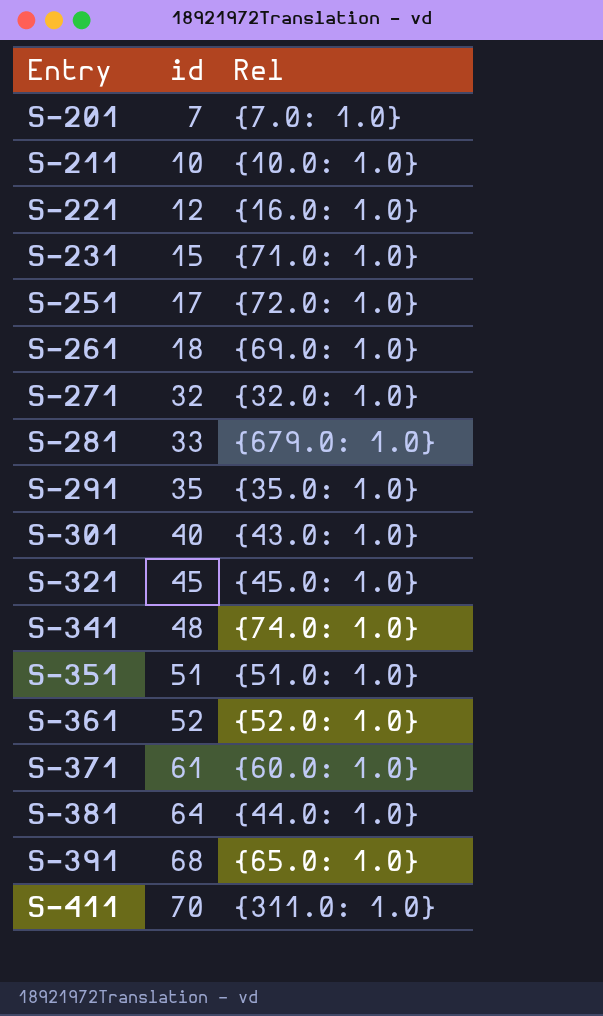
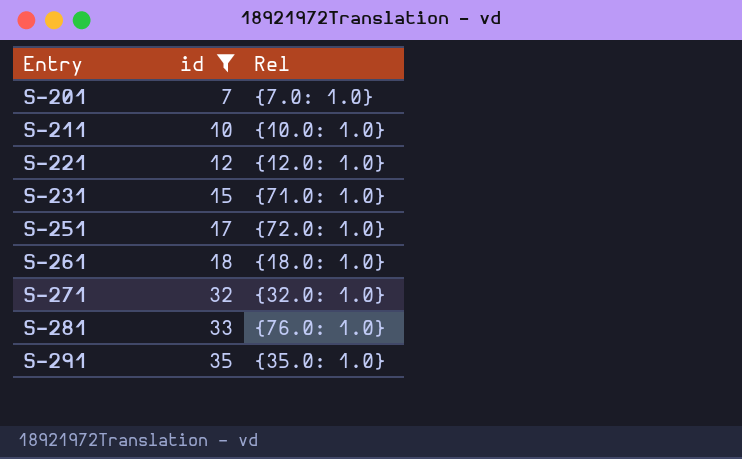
filter: none -> id <= 35
S-221 | Rel: {16.0: 1.0} -> {12.0: 1.0}
S-261 | Rel: {69.0: 1.0} -> {18.0: 1.0}
S-281 | Rel: {679.0: 1.0} -> {76.0: 1.0}

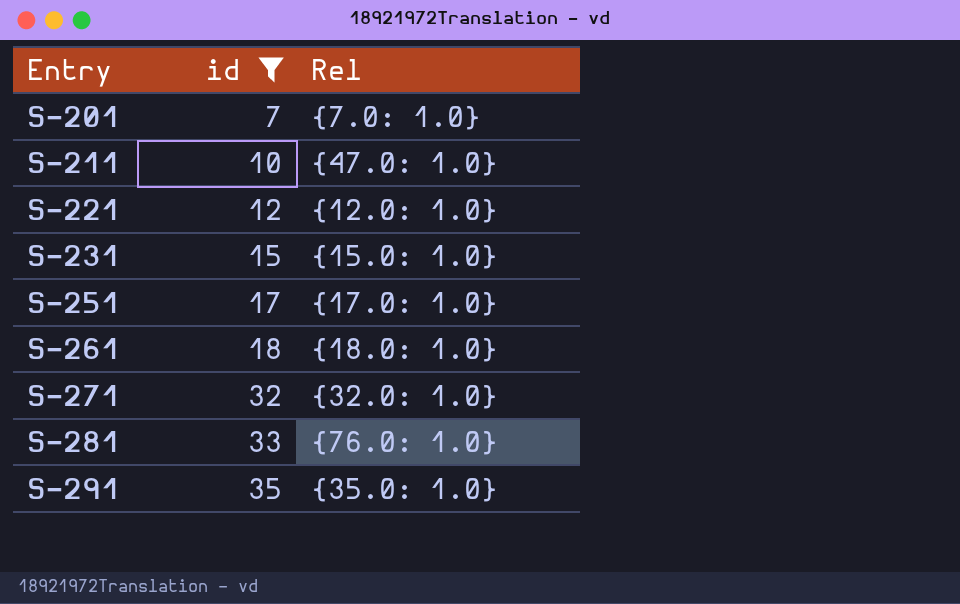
S-211 | Rel: {10.0: 1.0} -> {47.0: 1.0}
S-231 | Rel: {71.0: 1.0} -> {15.0: 1.0}
S-251 | Rel: {72.0: 1.0} -> {17.0: 1.0}

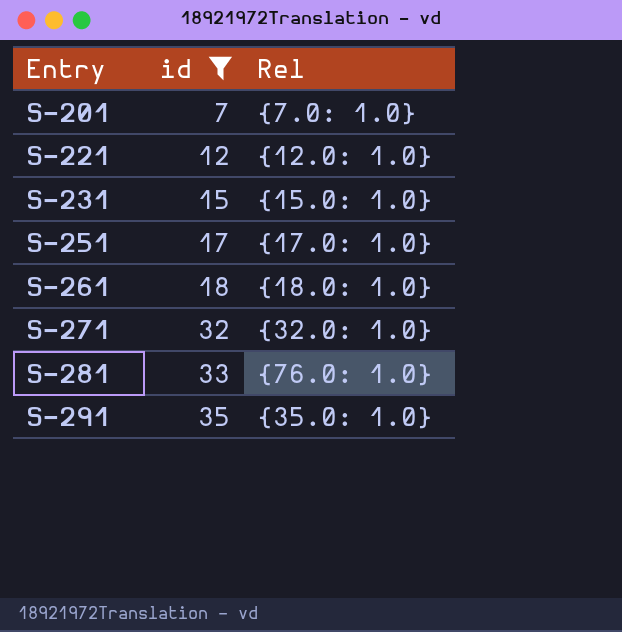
row S-211: 10 | {47.0: 1.0} -> none

